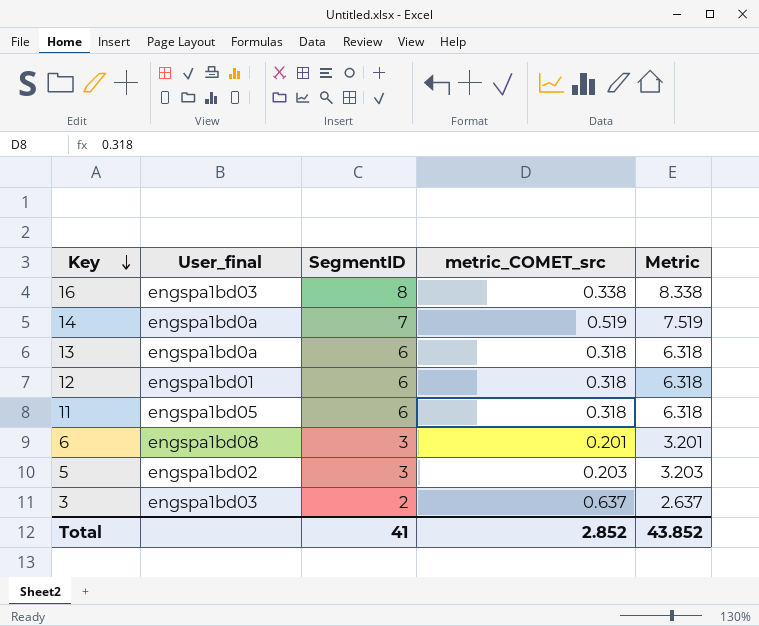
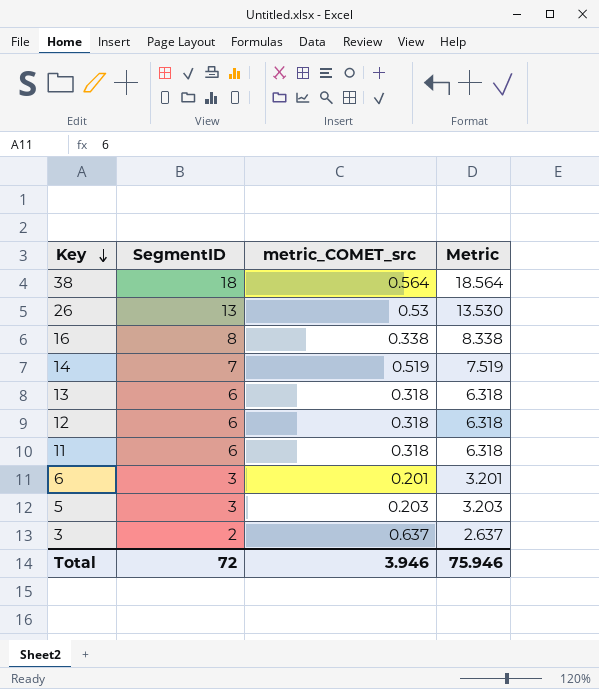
column User_final | position: 2 -> none
row 38: none -> 18 | 0.564 | 18.564
row 26: none -> 13 | 0.53 | 13.530
Total | SegmentID: 41 -> 72
Total | metric_COMET_src: 2.852 -> 3.946
Total | Metric: 43.852 -> 75.946

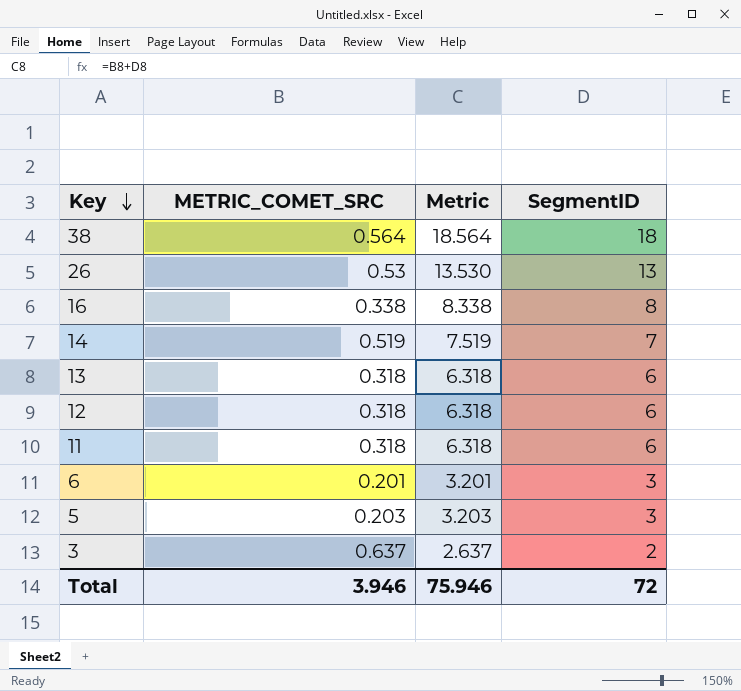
column name: metric_COMET_src -> METRIC_COMET_SRC
column SegmentID | position: 2 -> 4

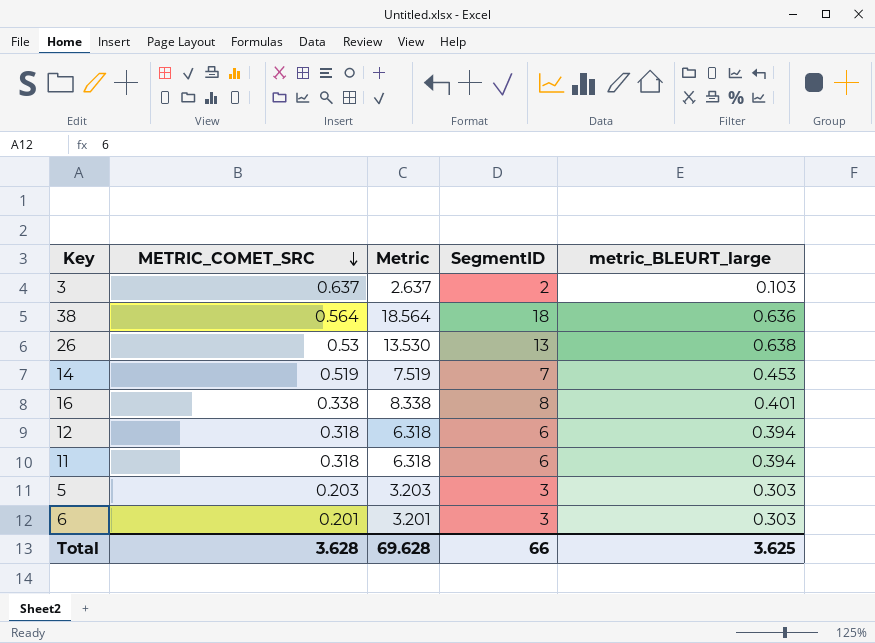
row order: Key descending -> METRIC_COMET_SRC descending
column metric_BLEURT_large | position: none -> 5
row 13: 0.318 | 6.318 | 6 -> none
Total | METRIC_COMET_SRC: 3.946 -> 3.628
Total | Metric: 75.946 -> 69.628
Total | SegmentID: 72 -> 66

